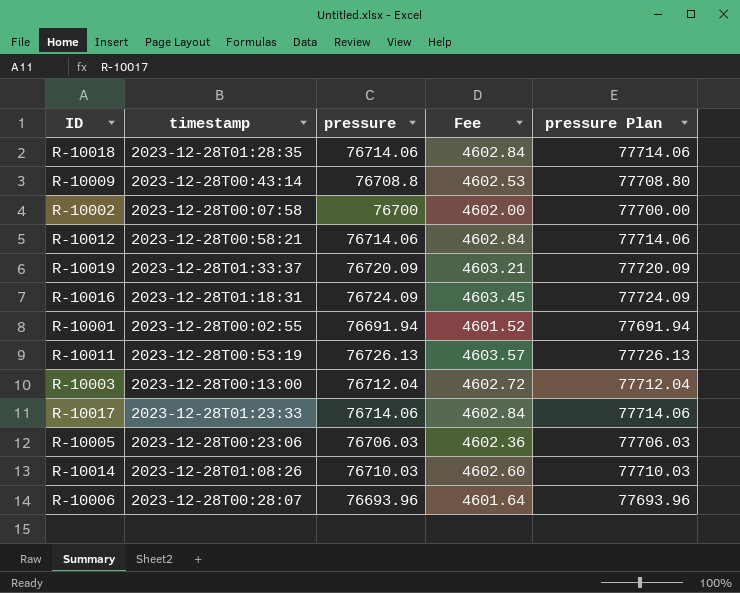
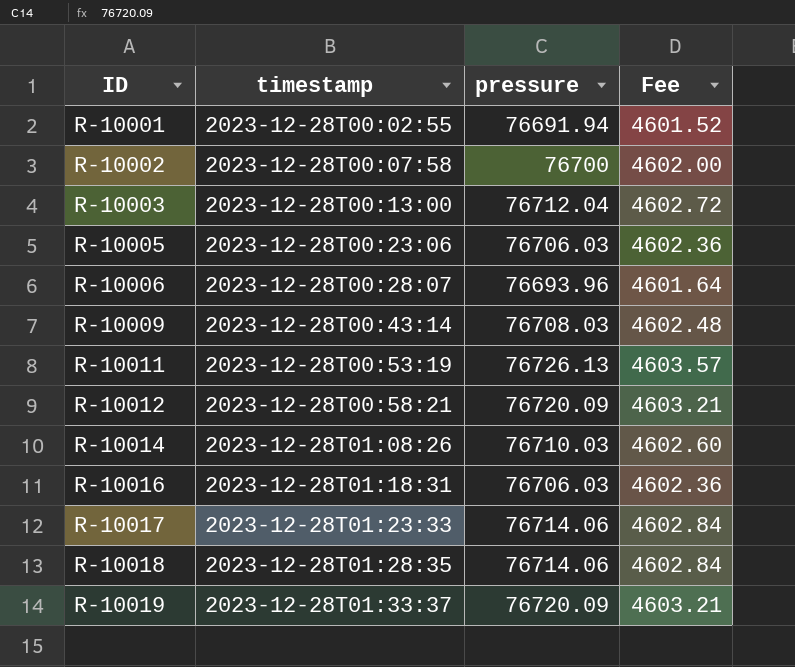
row order: none -> ID ascending
column pressure Plan | formula: [pressure] + 1000 -> none
R-10009 | pressure: 76708.8 -> 76708.03
R-10009 | Fee: 4602.53 -> 4602.48
R-10012 | pressure: 76714.06 -> 76720.09
R-10012 | Fee: 4602.84 -> 4603.21
R-10016 | pressure: 76724.09 -> 76706.03
R-10016 | Fee: 4603.45 -> 4602.36

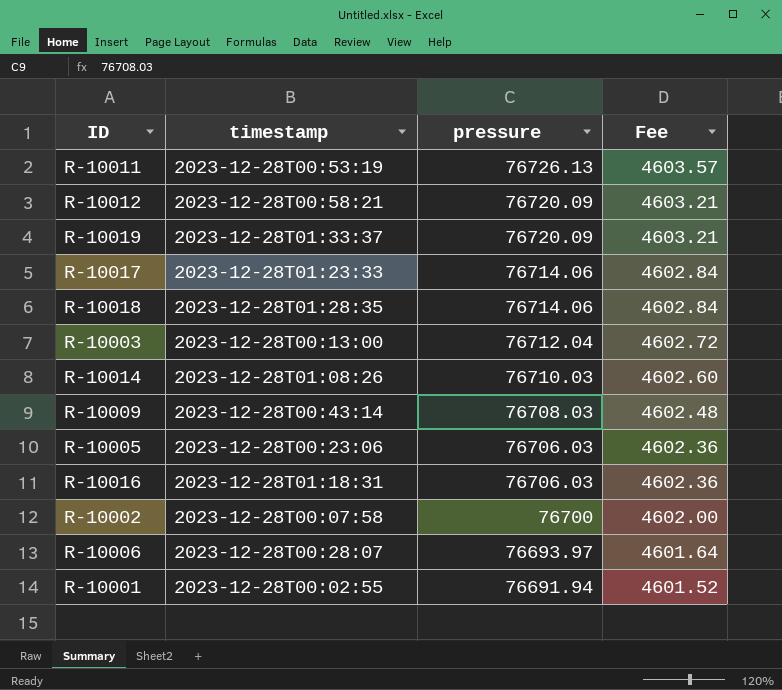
row order: ID ascending -> pressure descending
R-10006 | pressure: 76693.96 -> 76693.97

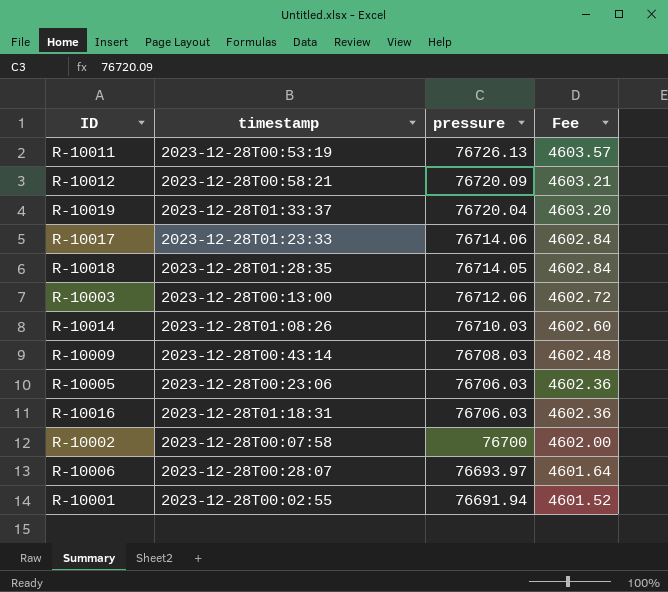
R-10019 | pressure: 76720.09 -> 76720.04
R-10019 | Fee: 4603.21 -> 4603.20
R-10018 | pressure: 76714.06 -> 76714.05
R-10003 | pressure: 76712.04 -> 76712.06

